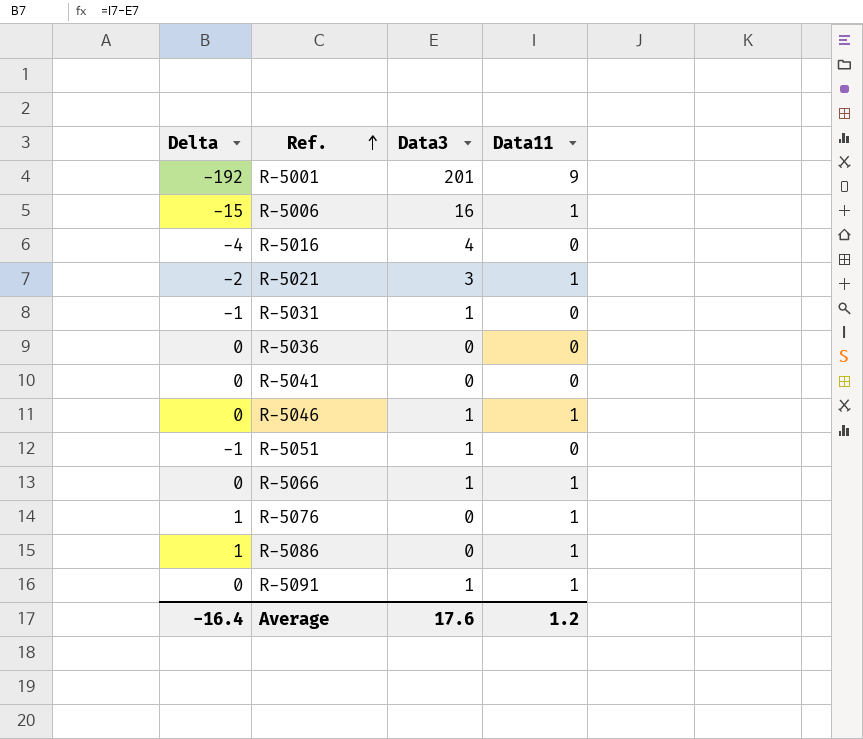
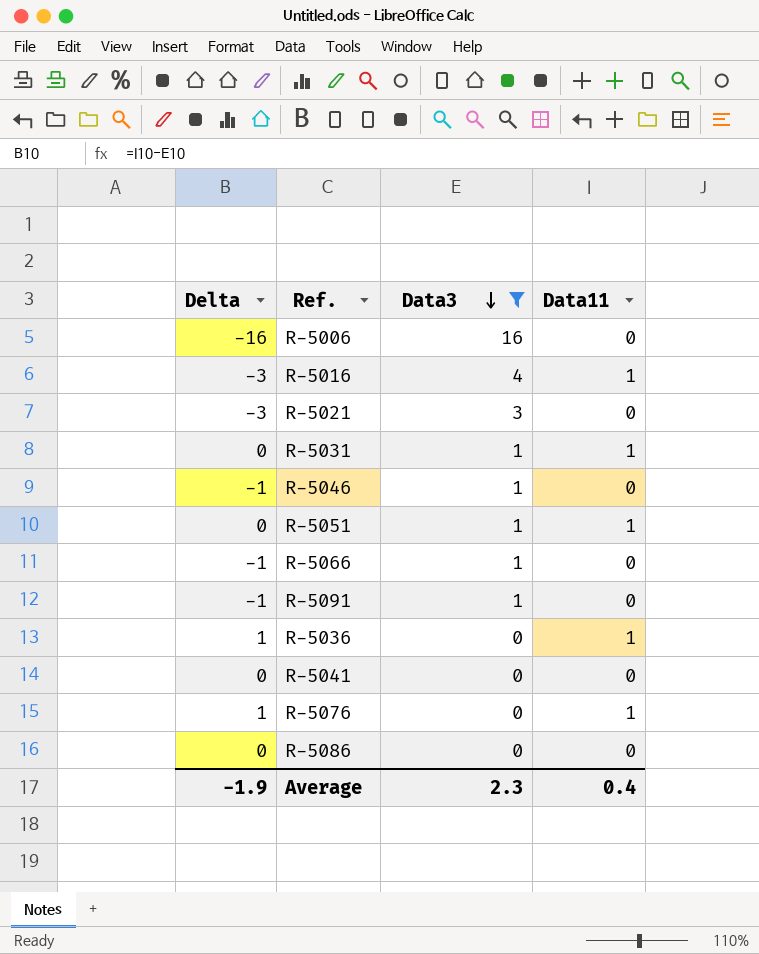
filter: none -> Data3 != 201
row order: Ref. ascending -> Data3 descending
R-5006 | Delta: -15 -> -16
R-5006 | Data11: 1 -> 0
R-5016 | Delta: -4 -> -3
R-5016 | Data11: 0 -> 1
R-5021 | Delta: -2 -> -3
R-5021 | Data11: 1 -> 0
R-5031 | Delta: -1 -> 0
R-5031 | Data11: 0 -> 1
R-5046 | Delta: 0 -> -1
R-5046 | Data11: 1 -> 0
R-5051 | Delta: -1 -> 0
R-5051 | Data11: 0 -> 1
R-5066 | Delta: 0 -> -1
R-5066 | Data11: 1 -> 0
R-5091 | Delta: 0 -> -1
R-5091 | Data11: 1 -> 0
R-5036 | Delta: 0 -> 1
R-5036 | Data11: 0 -> 1
R-5086 | Delta: 1 -> 0
R-5086 | Data11: 1 -> 0
Average | Delta: -16.4 -> -1.9
Average | Data3: 17.6 -> 2.3
Average | Data11: 1.2 -> 0.4

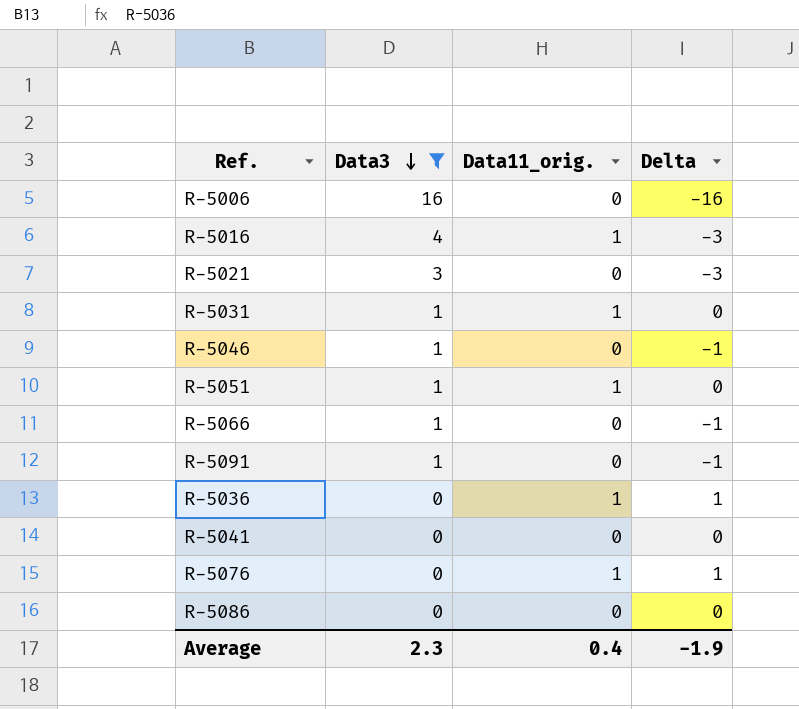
column name: Data11 -> Data11_orig.
column Delta | position: 1 -> 4

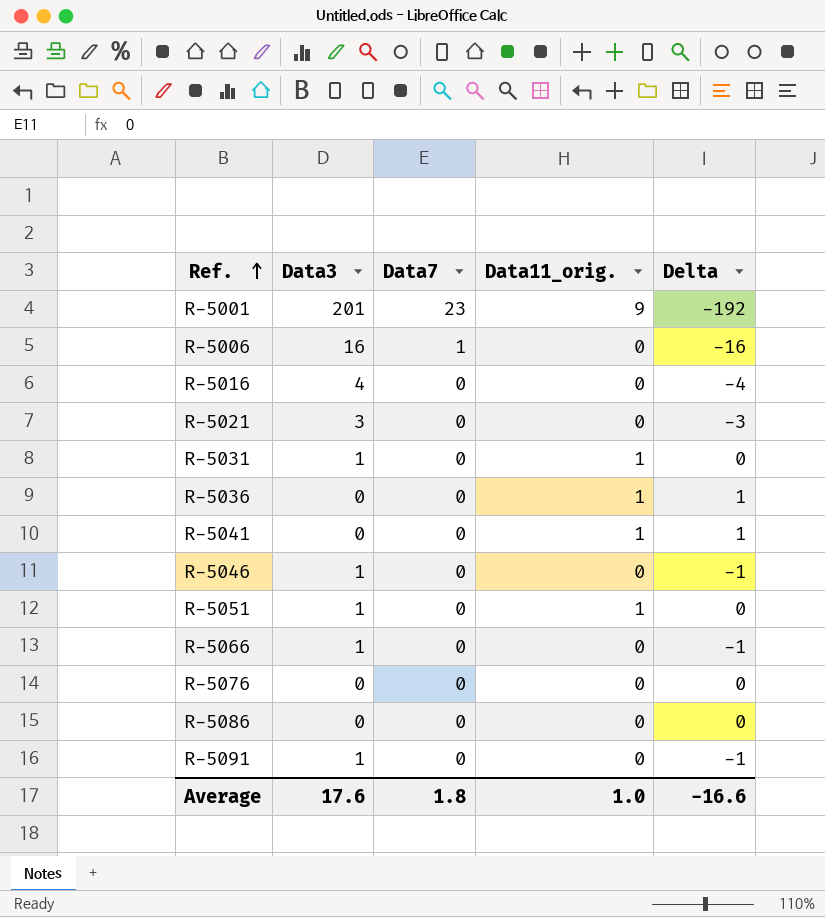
filter: Data3 != 201 -> none
row order: Data3 descending -> Ref. ascending
column Data7 | position: none -> 3
R-5016 | Data11_orig.: 1 -> 0
R-5016 | Delta: -3 -> -4
R-5041 | Data11_orig.: 0 -> 1
R-5041 | Delta: 0 -> 1
R-5076 | Data11_orig.: 1 -> 0
R-5076 | Delta: 1 -> 0
Average | Data3: 2.3 -> 17.6
Average | Data11_orig.: 0.4 -> 1.0
Average | Delta: -1.9 -> -16.6

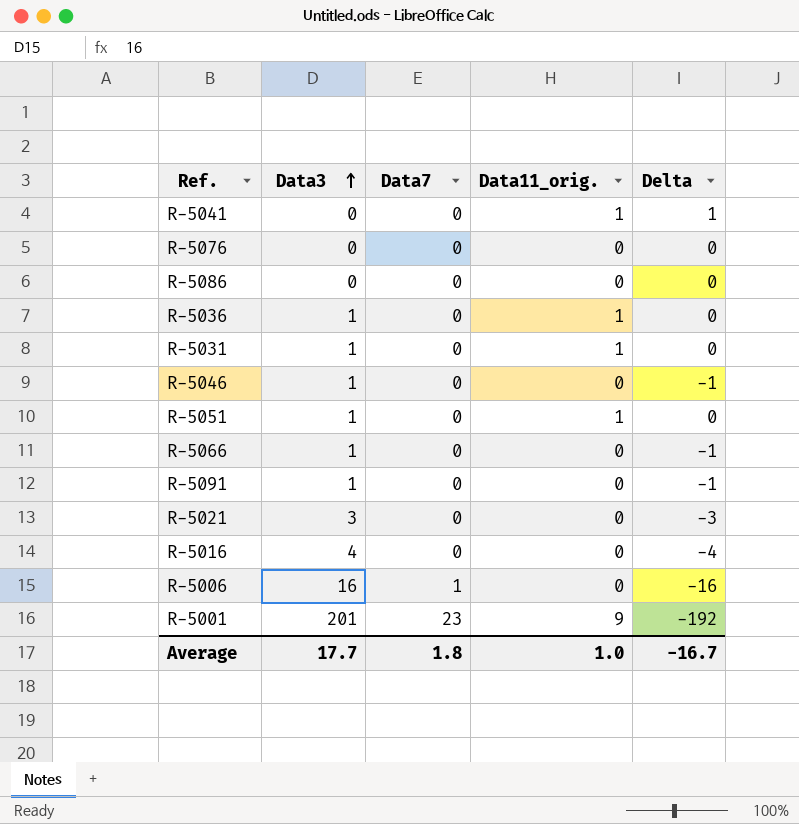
row order: Ref. ascending -> Data3 ascending
R-5036 | Data3: 0 -> 1
R-5036 | Delta: 1 -> 0
Average | Data3: 17.6 -> 17.7
Average | Delta: -16.6 -> -16.7

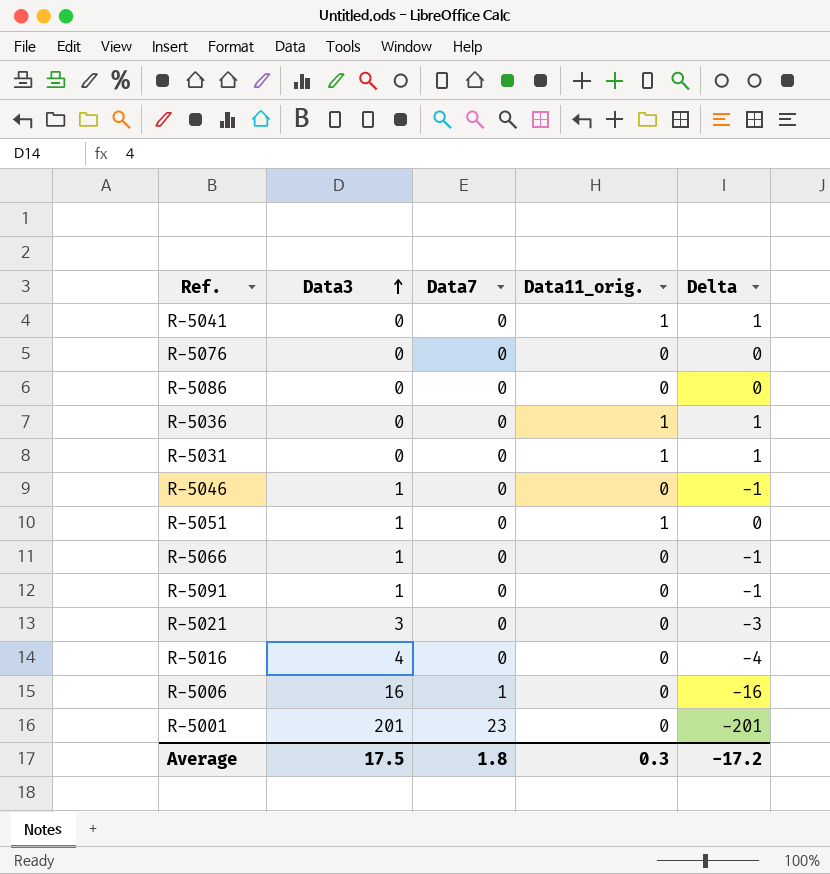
R-5036 | Data3: 1 -> 0
R-5036 | Delta: 0 -> 1
R-5031 | Data3: 1 -> 0
R-5031 | Delta: 0 -> 1
R-5001 | Data11_orig.: 9 -> 0
R-5001 | Delta: -192 -> -201
Average | Data3: 17.7 -> 17.5
Average | Data11_orig.: 1.0 -> 0.3
Average | Delta: -16.7 -> -17.2

